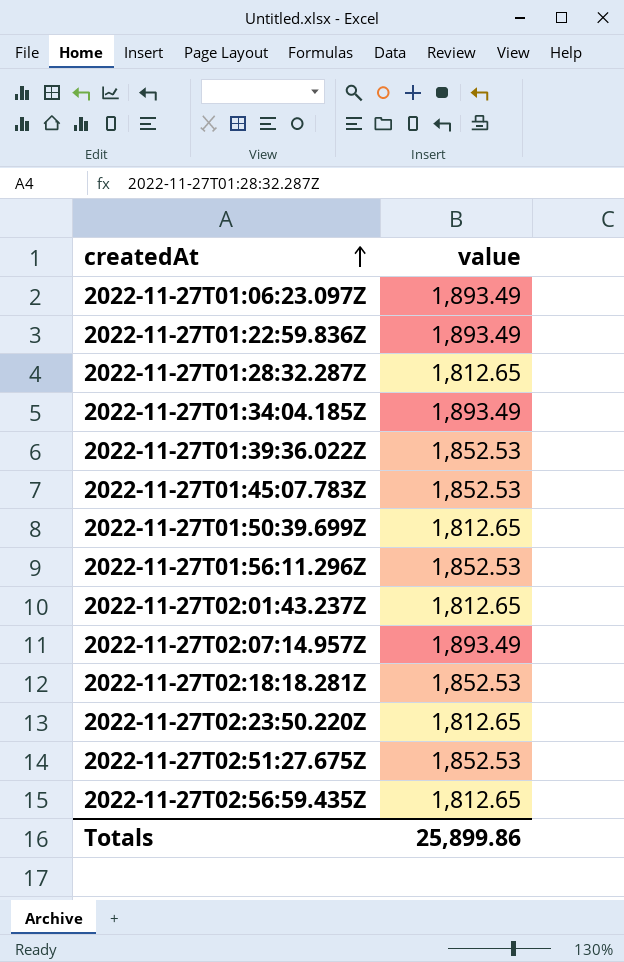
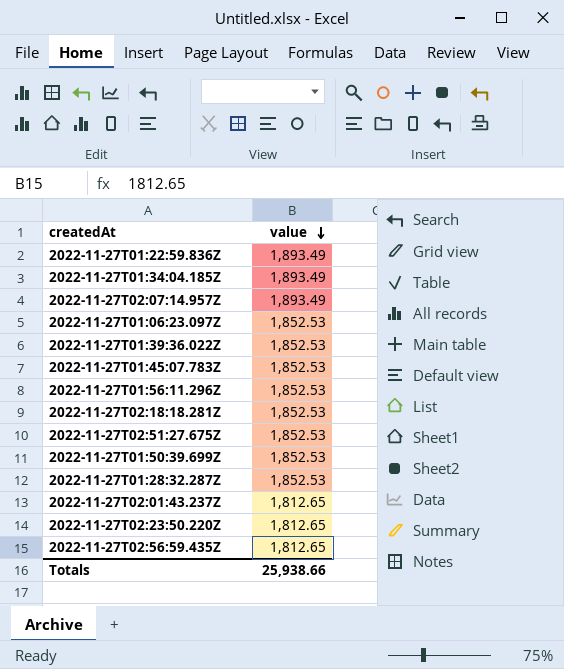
row order: createdAt ascending -> value descending
2022-11-27T01:06:23.097Z | value: 1,893.49 -> 1,852.53
2022-11-27T01:50:39.699Z | value: 1,812.65 -> 1,852.53
2022-11-27T01:28:32.287Z | value: 1,812.65 -> 1,852.53
Totals | value: 25,899.86 -> 25,938.66

